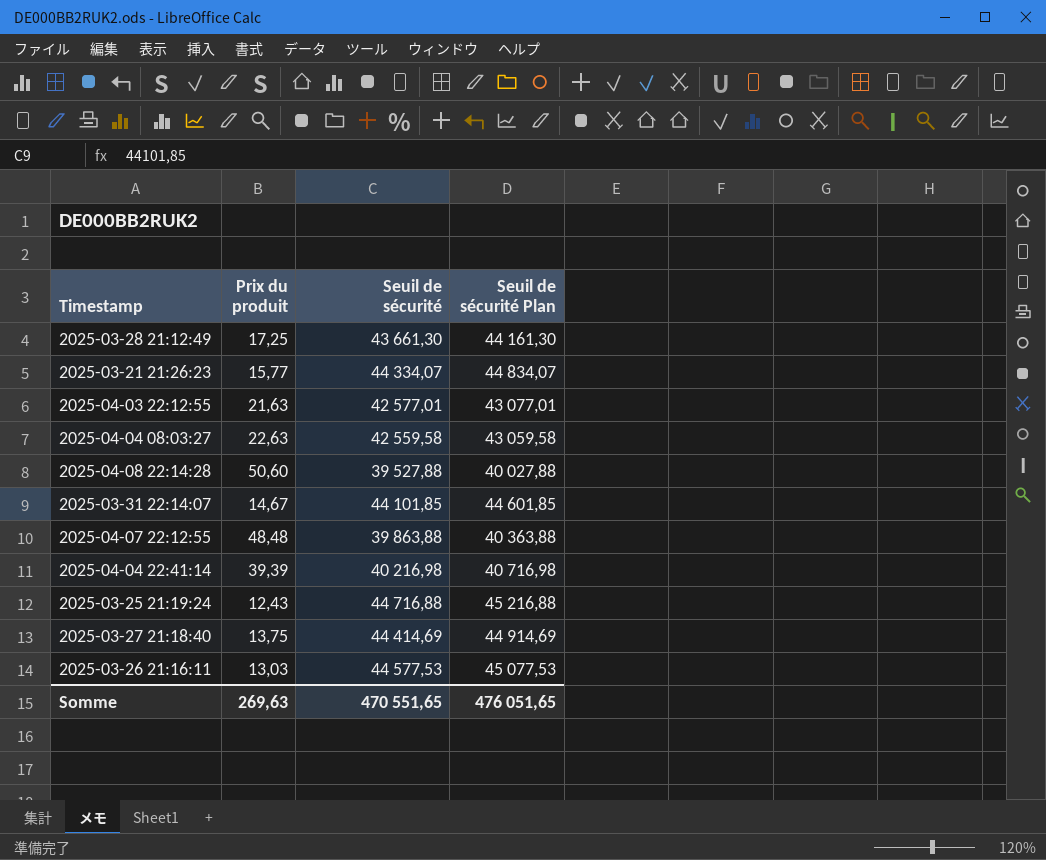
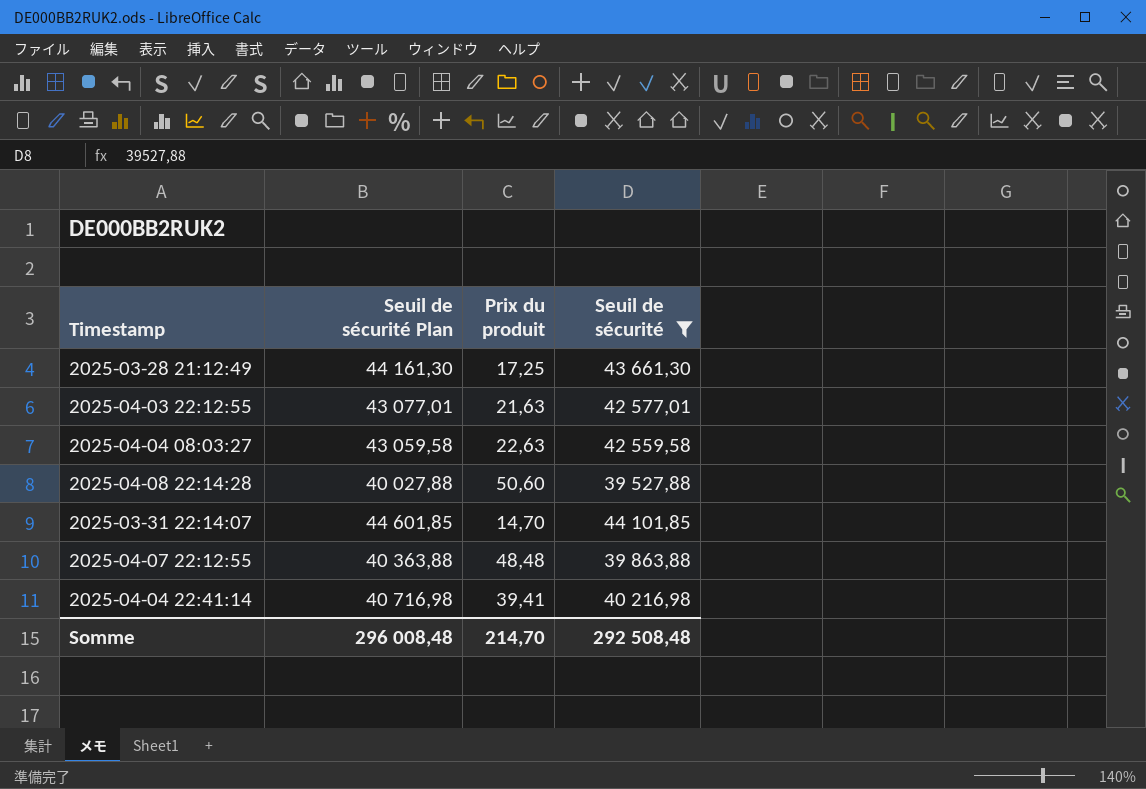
filter: none -> Seuil de sécurité <= 44 101,85
column Seuil de sécurité Plan | position: 4 -> 2
2025-03-31 22:14:07 | Prix du produit: 14,67 -> 14,70
2025-04-04 22:41:14 | Prix du produit: 39,39 -> 39,41
Somme | Seuil de sécurité Plan: 476 051,65 -> 296 008,48
Somme | Prix du produit: 269,63 -> 214,70
Somme | Seuil de sécurité: 470 551,65 -> 292 508,48

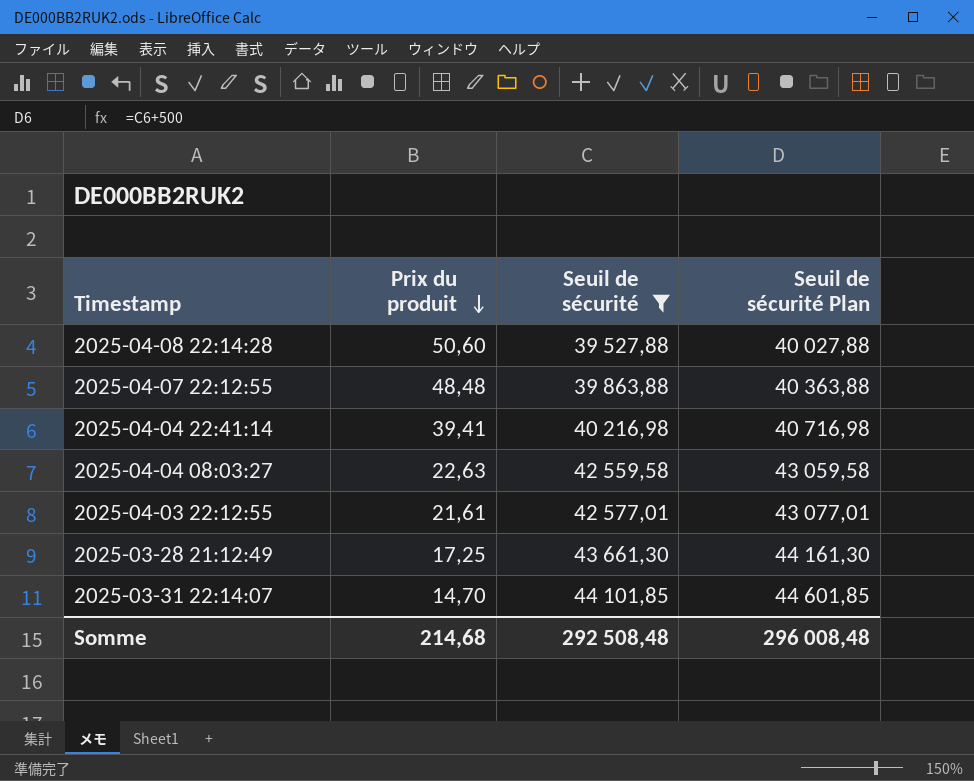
row order: none -> Prix du produit descending
column Seuil de sécurité Plan | position: 2 -> 4
2025-04-03 22:12:55 | Prix du produit: 21,63 -> 21,61
Somme | Prix du produit: 214,70 -> 214,68

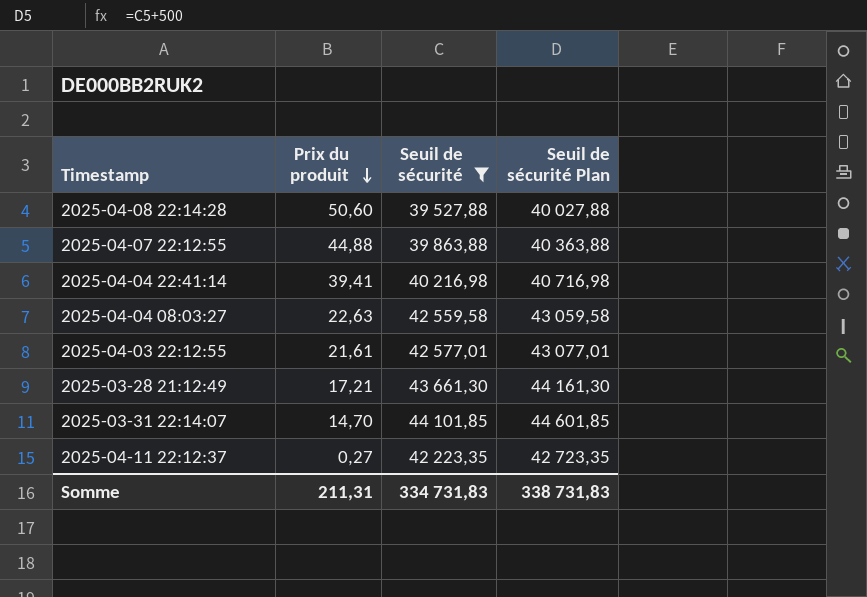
2025-04-07 22:12:55 | Prix du produit: 48,48 -> 44,88
2025-03-28 21:12:49 | Prix du produit: 17,25 -> 17,21
row 2025-04-11 22:12:37: none -> 0,27 | 42 223,35 | 42 723,35
Somme | Prix du produit: 214,68 -> 211,31
Somme | Seuil de sécurité: 292 508,48 -> 334 731,83
Somme | Seuil de sécurité Plan: 296 008,48 -> 338 731,83

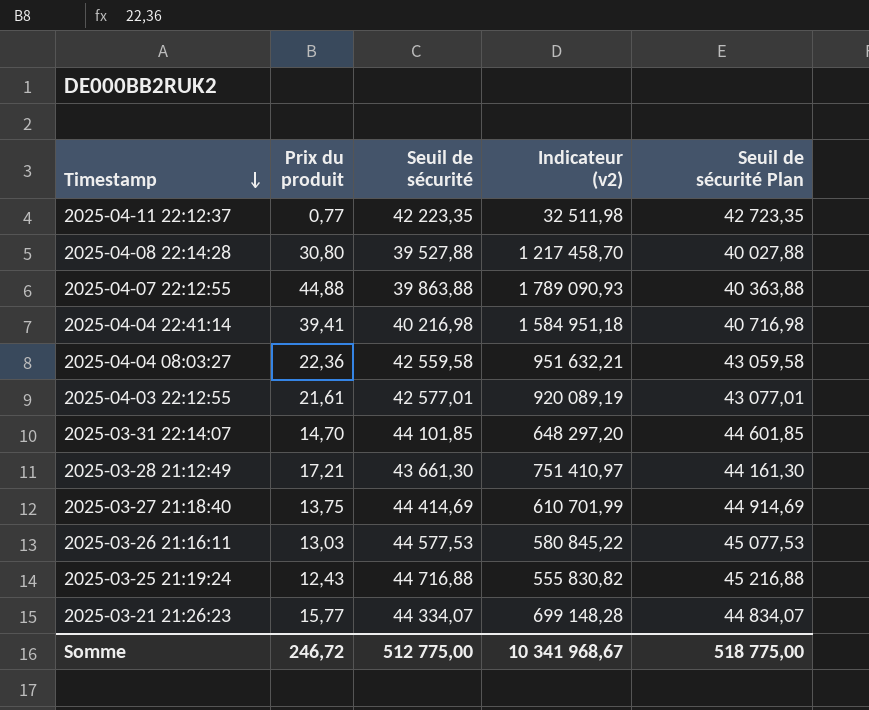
filter: Seuil de sécurité <= 44 101,85 -> none
row order: Prix du produit descending -> Timestamp descending
column Indicateur (v2) | formula: none -> [Prix du produit] * [Seuil de sécurité]
2025-04-11 22:12:37 | Prix du produit: 0,27 -> 0,77
2025-04-08 22:14:28 | Prix du produit: 50,60 -> 30,80
2025-04-04 08:03:27 | Prix du produit: 22,63 -> 22,36
Somme | Prix du produit: 211,31 -> 246,72
Somme | Seuil de sécurité: 334 731,83 -> 512 775,00
Somme | Seuil de sécurité Plan: 338 731,83 -> 518 775,00

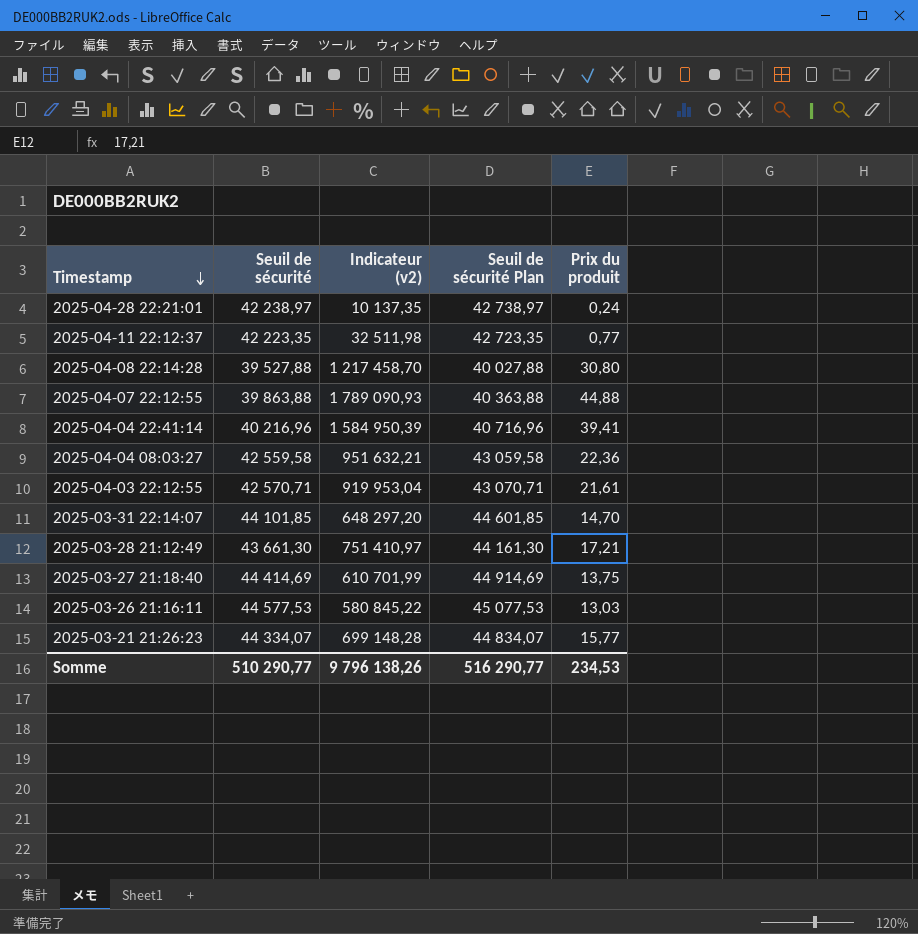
column Prix du produit | position: 2 -> 5
row 2025-03-25 21:19:24: 12,43 | 44 716,88 | 555 830,82 | 45 216,88 -> none
row 2025-04-28 22:21:01: none -> 42 238,97 | 10 137,35 | 42 738,97 | 0,24
2025-04-04 22:41:14 | Seuil de sécurité: 40 216,98 -> 40 216,96
2025-04-04 22:41:14 | Indicateur (v2): 1 584 951,18 -> 1 584 950,39
2025-04-04 22:41:14 | Seuil de sécurité Plan: 40 716,98 -> 40 716,96
2025-04-03 22:12:55 | Seuil de sécurité: 42 577,01 -> 42 570,71
2025-04-03 22:12:55 | Indicateur (v2): 920 089,19 -> 919 953,04
2025-04-03 22:12:55 | Seuil de sécurité Plan: 43 077,01 -> 43 070,71
Somme | Seuil de sécurité: 512 775,00 -> 510 290,77
Somme | Indicateur (v2): 10 341 968,67 -> 9 796 138,26
Somme | Seuil de sécurité Plan: 518 775,00 -> 516 290,77
Somme | Prix du produit: 246,72 -> 234,53

